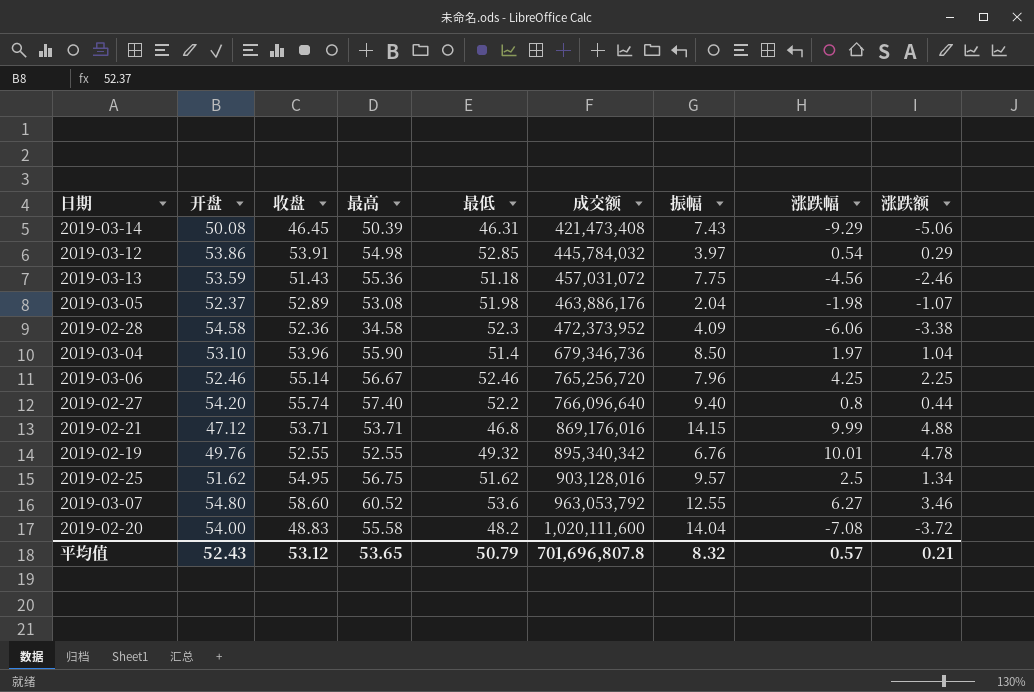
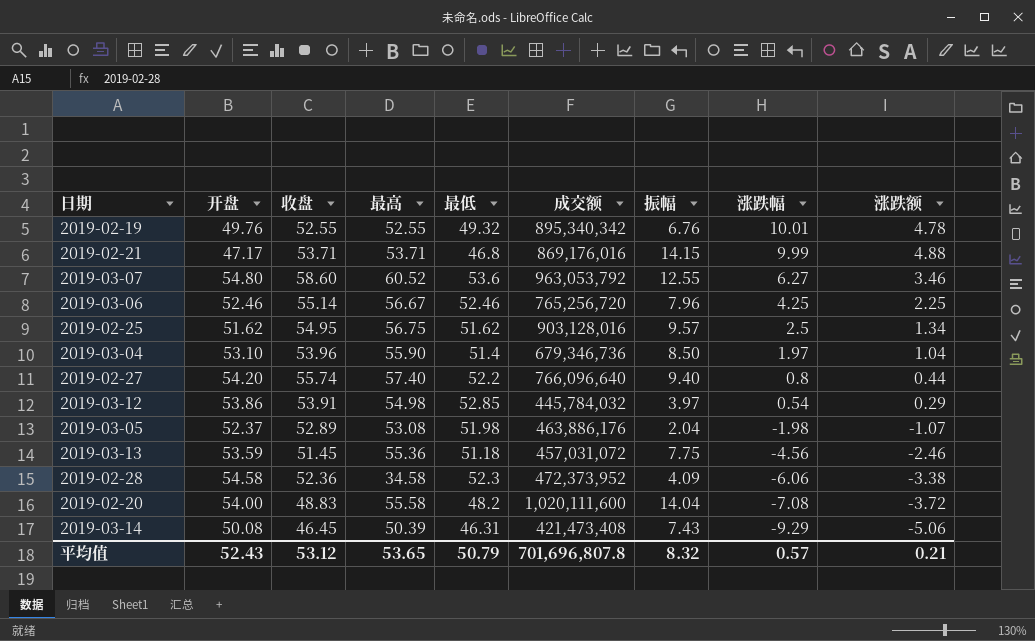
row order: 成交额 ascending -> 涨跌幅 descending
2019-02-21 | 开盘: 47.12 -> 47.17
2019-03-13 | 收盘: 51.43 -> 51.45

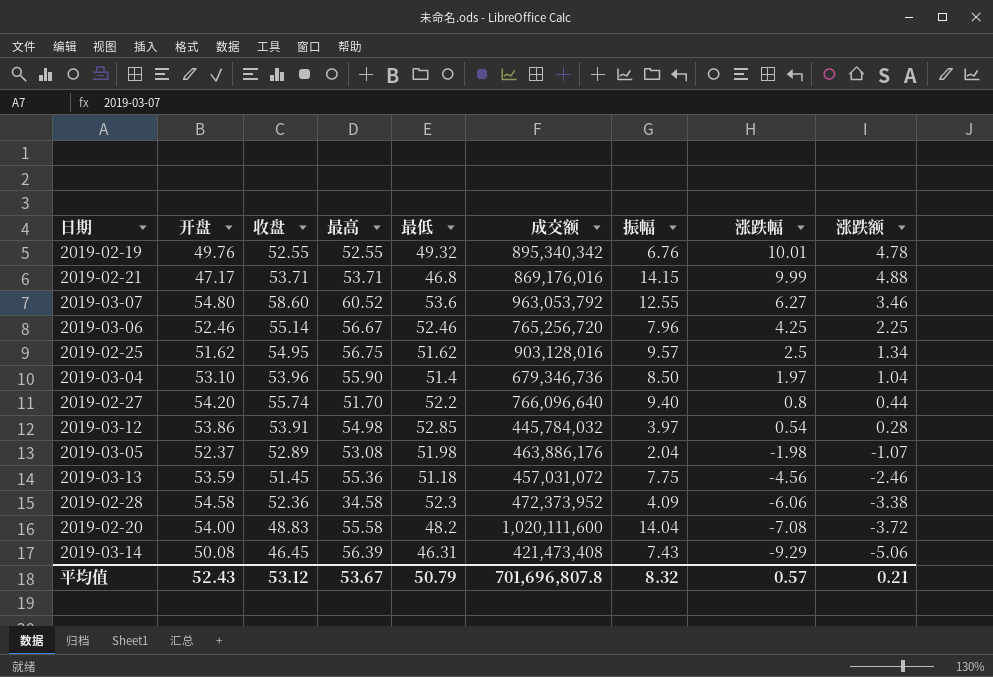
2019-02-27 | 最高: 57.40 -> 51.70
2019-03-12 | 涨跌额: 0.29 -> 0.28
2019-03-14 | 最高: 50.39 -> 56.39
平均值 | 最高: 53.65 -> 53.67

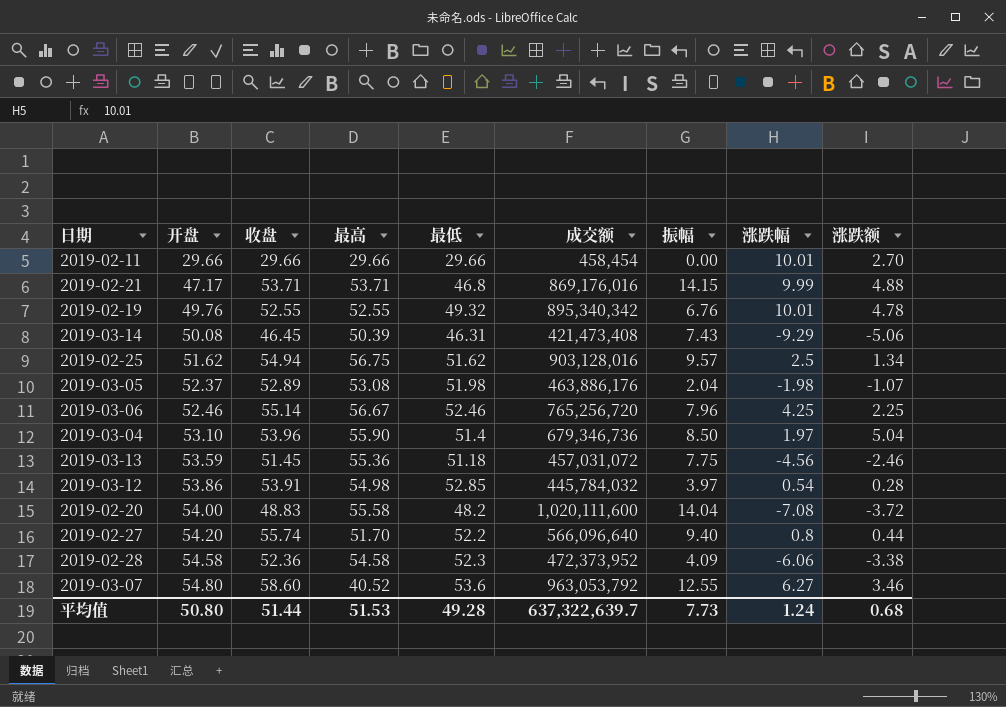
row order: 涨跌幅 descending -> 开盘 ascending
row 2019-02-11: none -> 29.66 | 29.66 | 29.66 | 29.66 | 458,454 | 0.00 | 10.01 | 2.70
2019-03-14 | 最高: 56.39 -> 50.39
2019-02-25 | 收盘: 54.95 -> 54.94
2019-03-04 | 涨跌额: 1.04 -> 5.04
2019-02-27 | 成交额: 766,096,640 -> 566,096,640
2019-02-28 | 最高: 34.58 -> 54.58
2019-03-07 | 最高: 60.52 -> 40.52
平均值 | 开盘: 52.43 -> 50.80
平均值 | 收盘: 53.12 -> 51.44
平均值 | 最高: 53.67 -> 51.53
平均值 | 最低: 50.79 -> 49.28
平均值 | 成交额: 701,696,807.8 -> 637,322,639.7
平均值 | 振幅: 8.32 -> 7.73
平均值 | 涨跌幅: 0.57 -> 1.24
平均值 | 涨跌额: 0.21 -> 0.68

